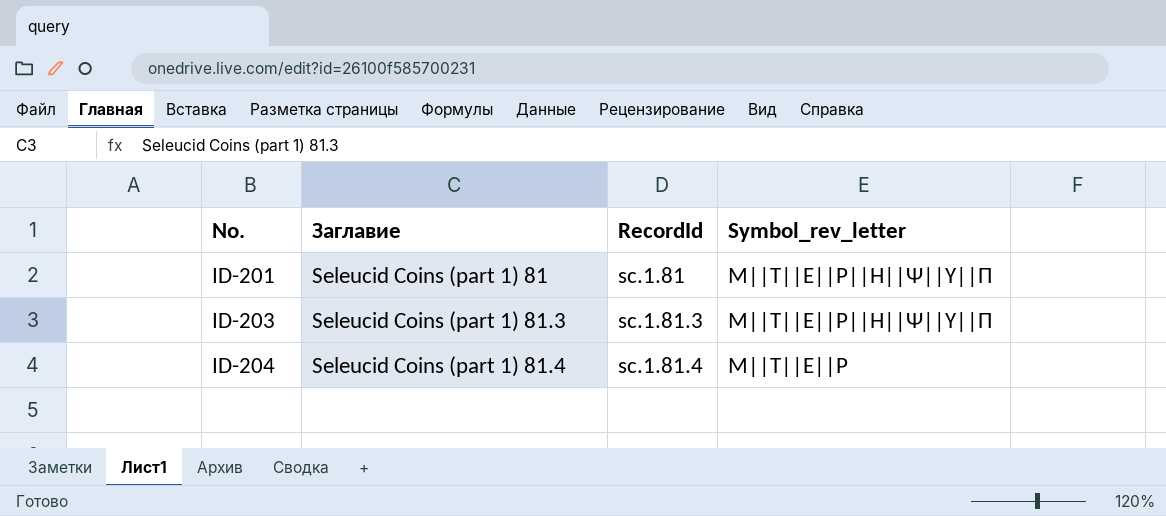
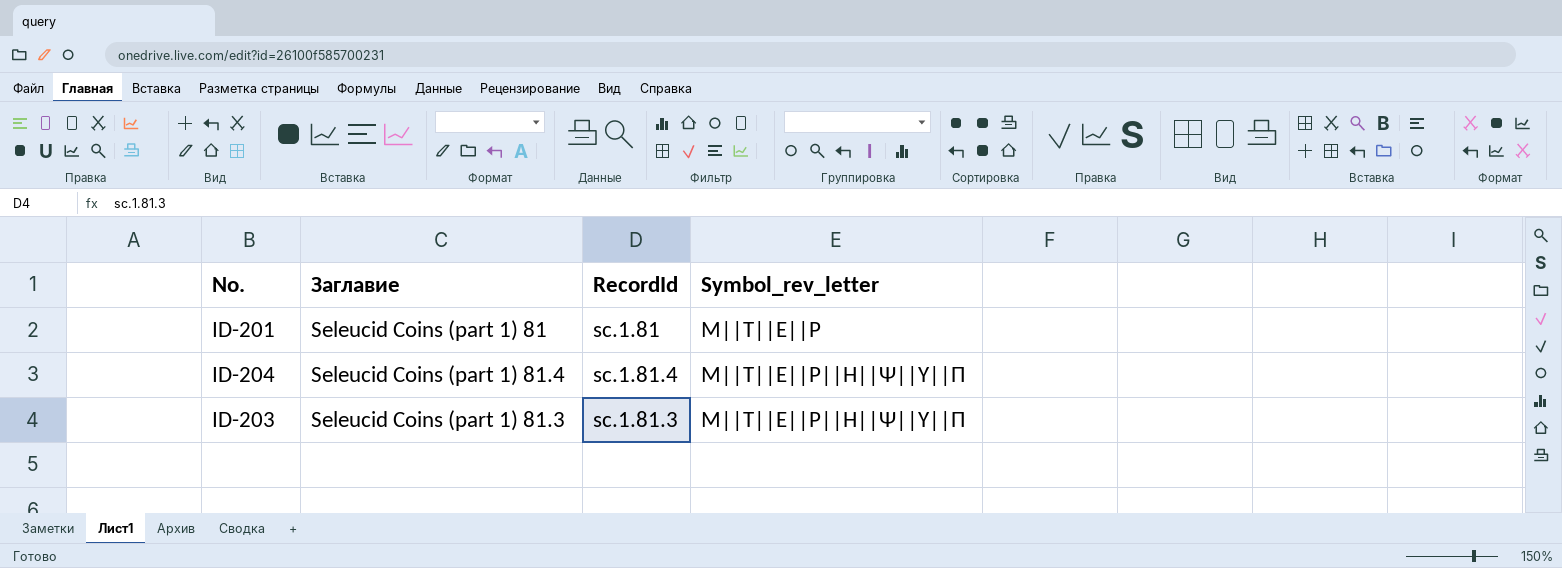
row order: No. ascending -> Symbol_rev_letter ascending
ID-201 | Symbol_rev_letter: Μ||Τ||Ε||Ρ||Η||Ψ||Υ||Π -> Μ||Τ||Ε||Ρ
ID-204 | Symbol_rev_letter: Μ||Τ||Ε||Ρ -> Μ||Τ||Ε||Ρ||Η||Ψ||Υ||Π

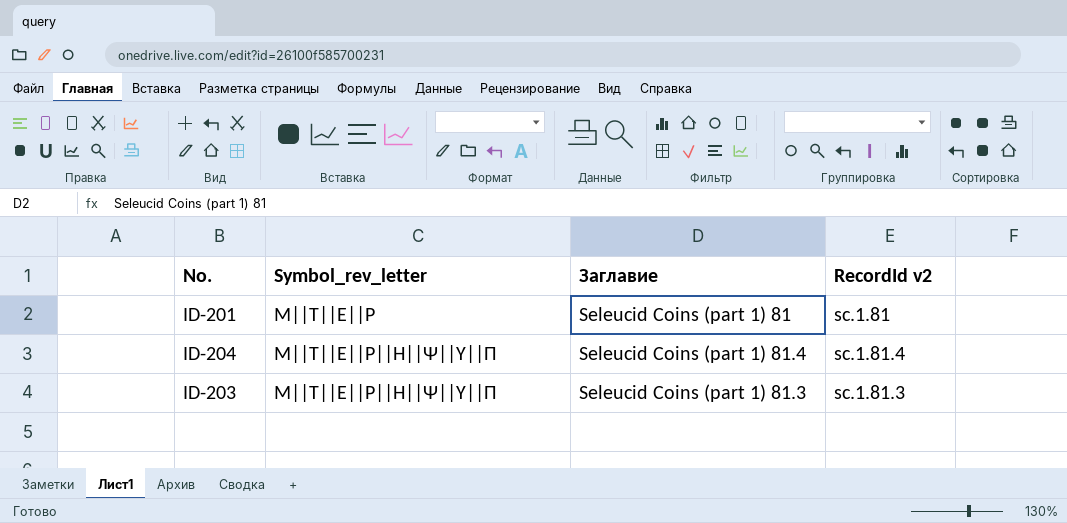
column Symbol_rev_letter | position: 4 -> 2
column name: RecordId -> RecordId v2

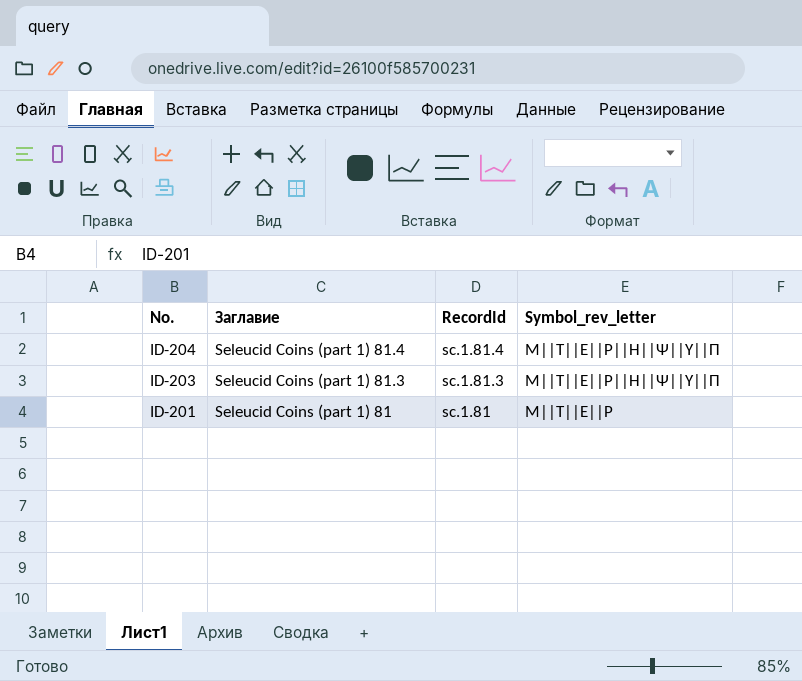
row order: Symbol_rev_letter ascending -> No. descending
column name: RecordId v2 -> RecordId
column Symbol_rev_letter | position: 2 -> 4

